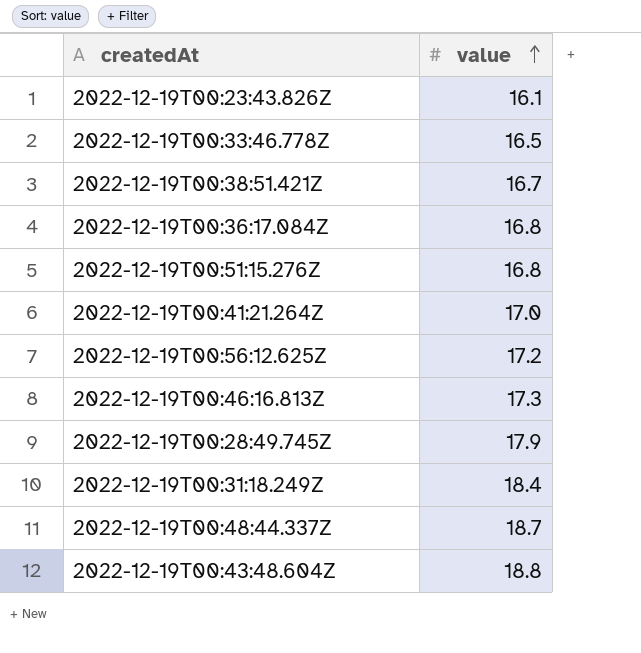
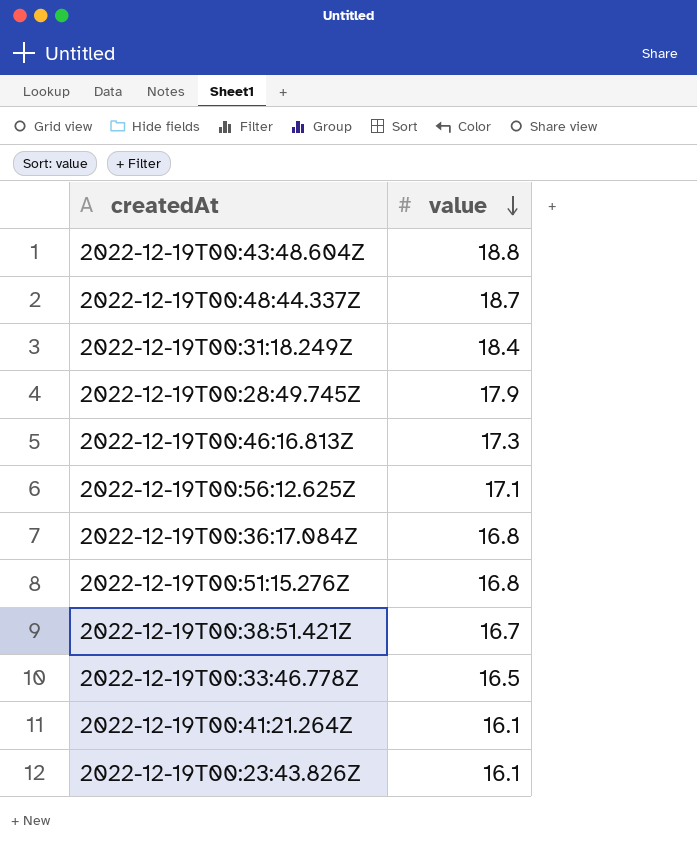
row order: value ascending -> value descending
2022-12-19T00:56:12.625Z | value: 17.2 -> 17.1
2022-12-19T00:41:21.264Z | value: 17.0 -> 16.1

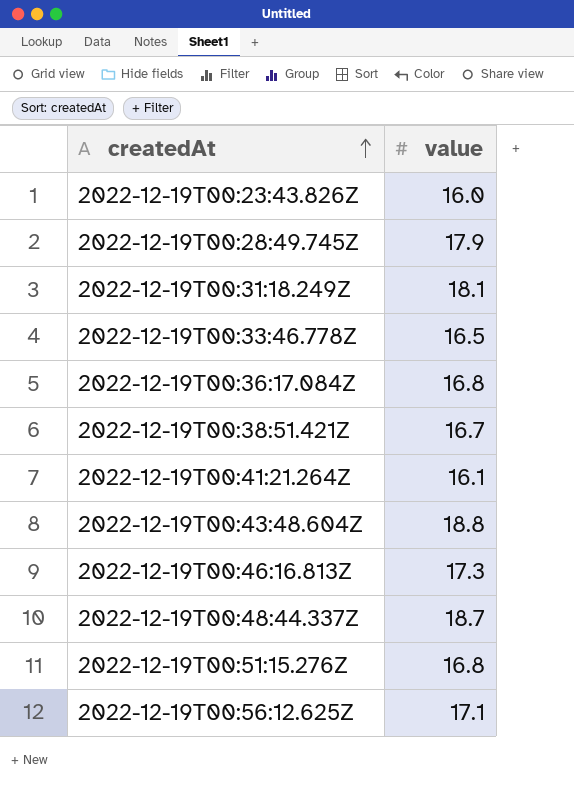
row order: value descending -> createdAt ascending
2022-12-19T00:23:43.826Z | value: 16.1 -> 16.0
2022-12-19T00:31:18.249Z | value: 18.4 -> 18.1

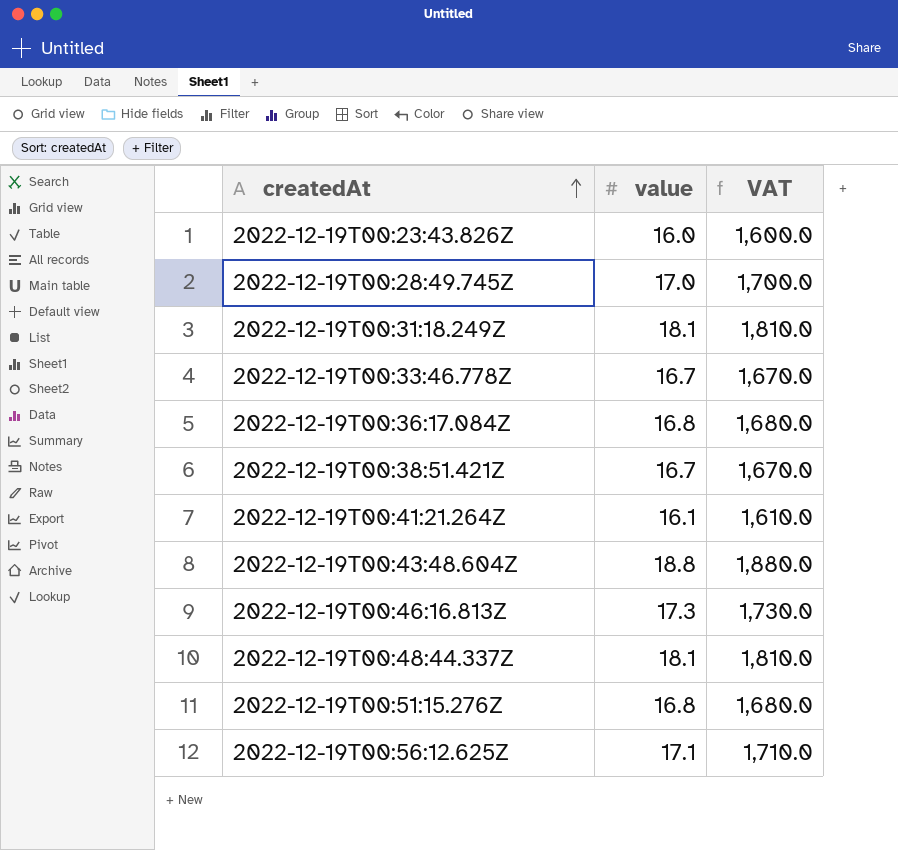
column VAT | formula: none -> [value] * 100
2022-12-19T00:28:49.745Z | value: 17.9 -> 17.0
2022-12-19T00:33:46.778Z | value: 16.5 -> 16.7
2022-12-19T00:48:44.337Z | value: 18.7 -> 18.1

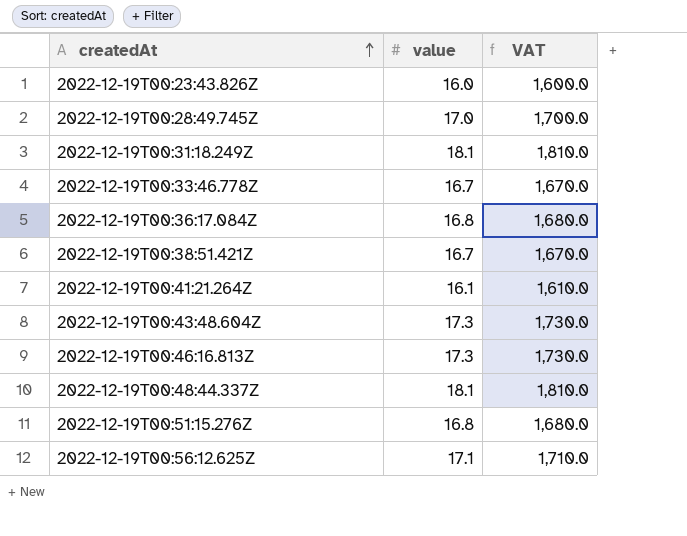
2022-12-19T00:43:48.604Z | value: 18.8 -> 17.3
2022-12-19T00:43:48.604Z | VAT: 1,880.0 -> 1,730.0

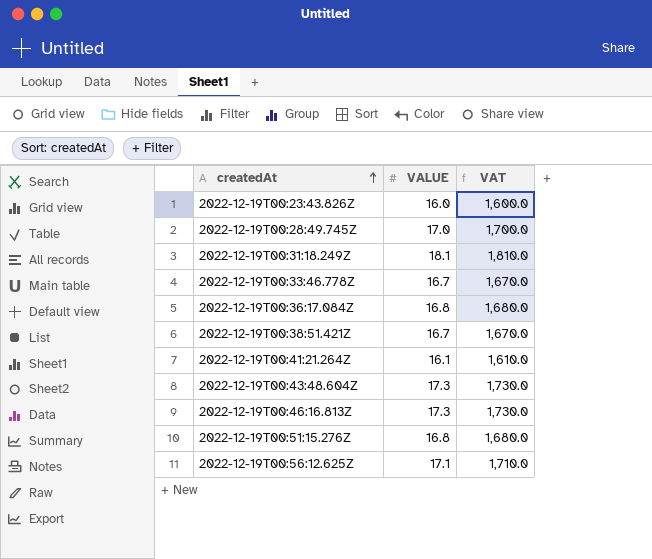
column name: value -> VALUE
row 2022-12-19T00:48:44.337Z: 18.1 | 1,810.0 -> none

